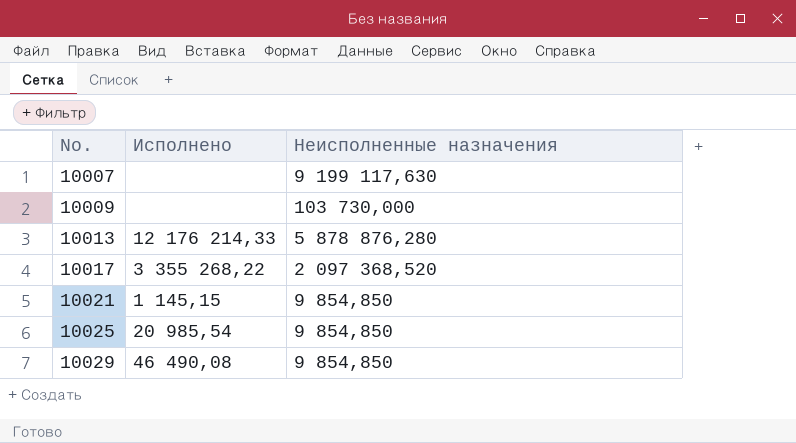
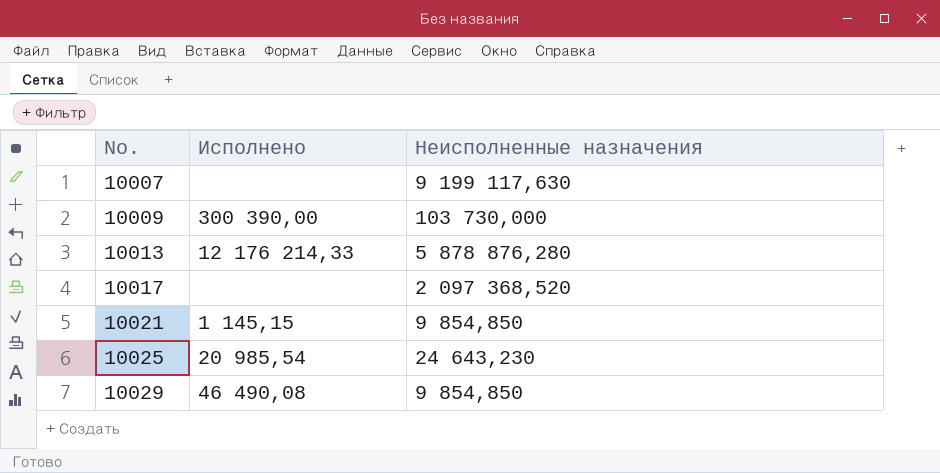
10009 | Исполнено: none -> 300 390,00
10017 | Исполнено: 3 355 268,22 -> none
10025 | Неисполненные назначения: 9 854,850 -> 24 643,230

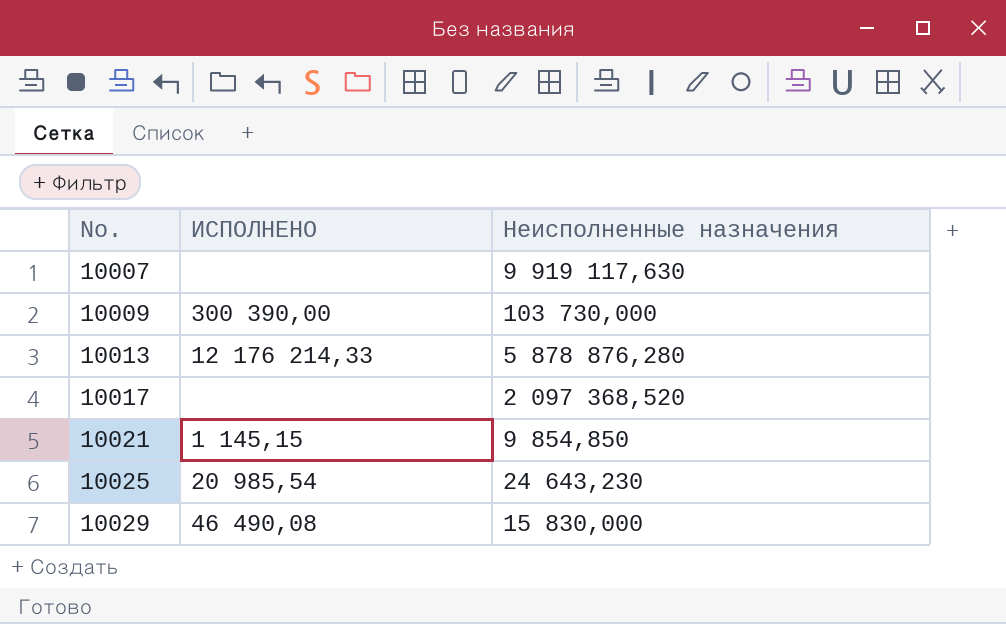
column name: Исполнено -> ИСПОЛНЕНО
10007 | Неисполненные назначения: 9 199 117,630 -> 9 919 117,630
10029 | Неисполненные назначения: 9 854,850 -> 15 830,000

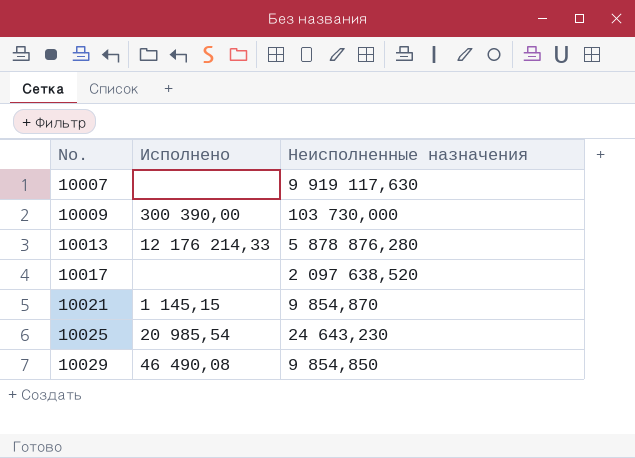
column name: ИСПОЛНЕНО -> Исполнено
10017 | Неисполненные назначения: 2 097 368,520 -> 2 097 638,520
10021 | Неисполненные назначения: 9 854,850 -> 9 854,870
10029 | Неисполненные назначения: 15 830,000 -> 9 854,850

